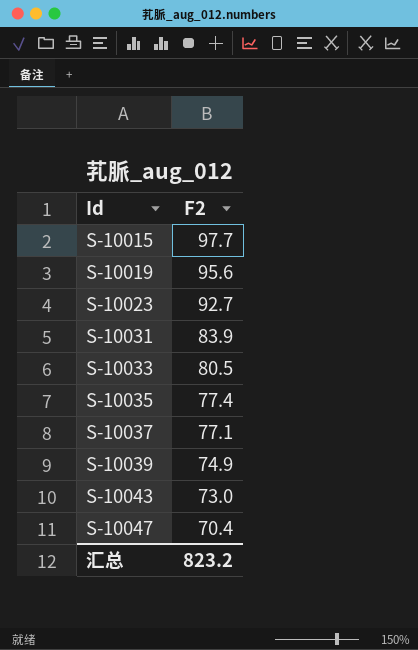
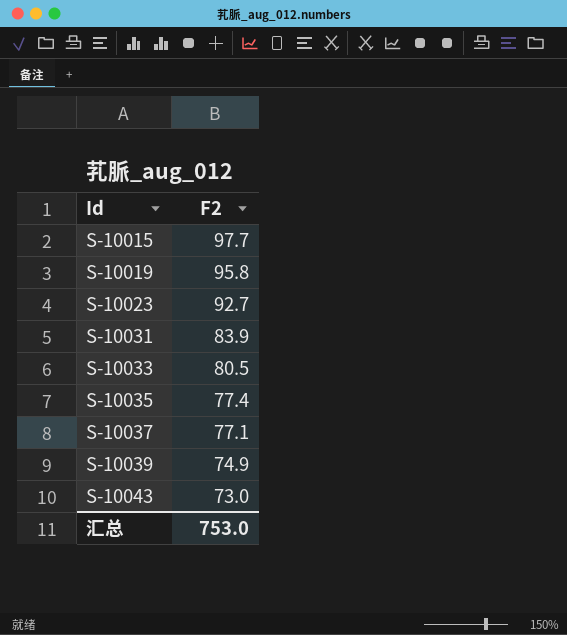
row S-10047: 70.4 -> none
S-10019 | F2: 95.6 -> 95.8
汇总 | F2: 823.2 -> 753.0

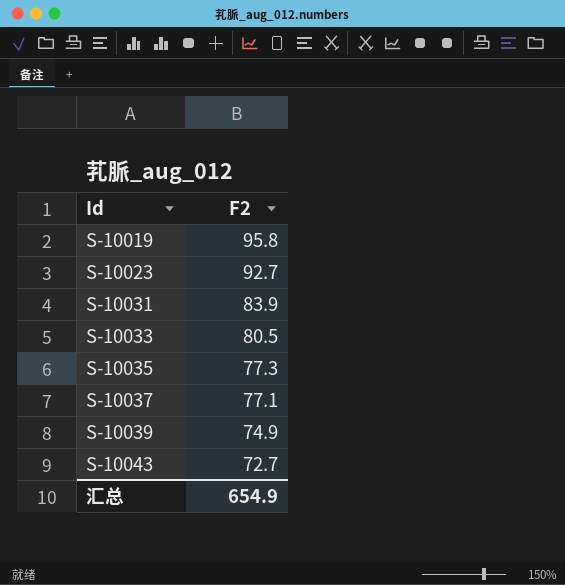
row S-10015: 97.7 -> none
S-10035 | F2: 77.4 -> 77.3
S-10043 | F2: 73.0 -> 72.7
汇总 | F2: 753.0 -> 654.9

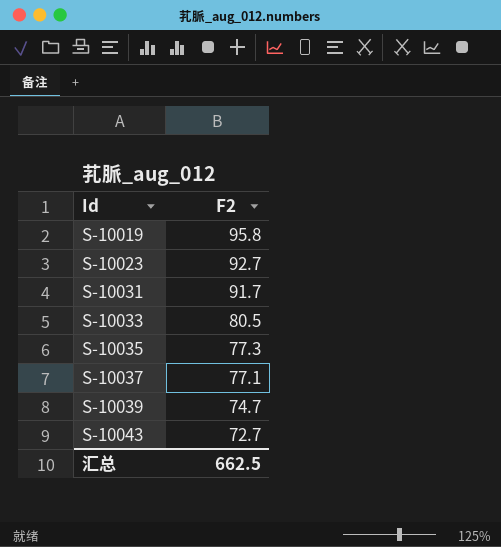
S-10031 | F2: 83.9 -> 91.7
S-10039 | F2: 74.9 -> 74.7
汇总 | F2: 654.9 -> 662.5

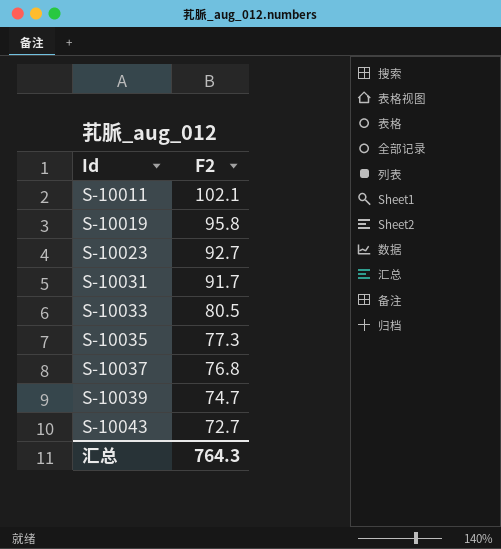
row S-10011: none -> 102.1
S-10037 | F2: 77.1 -> 76.8
汇总 | F2: 662.5 -> 764.3

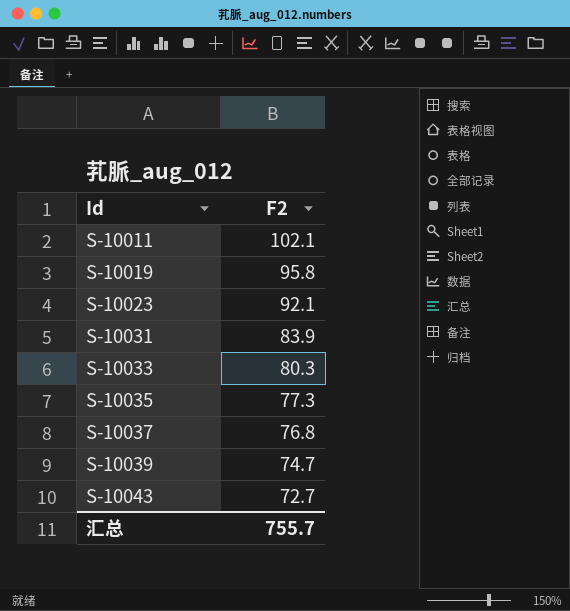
S-10023 | F2: 92.7 -> 92.1
S-10031 | F2: 91.7 -> 83.9
S-10033 | F2: 80.5 -> 80.3
汇总 | F2: 764.3 -> 755.7

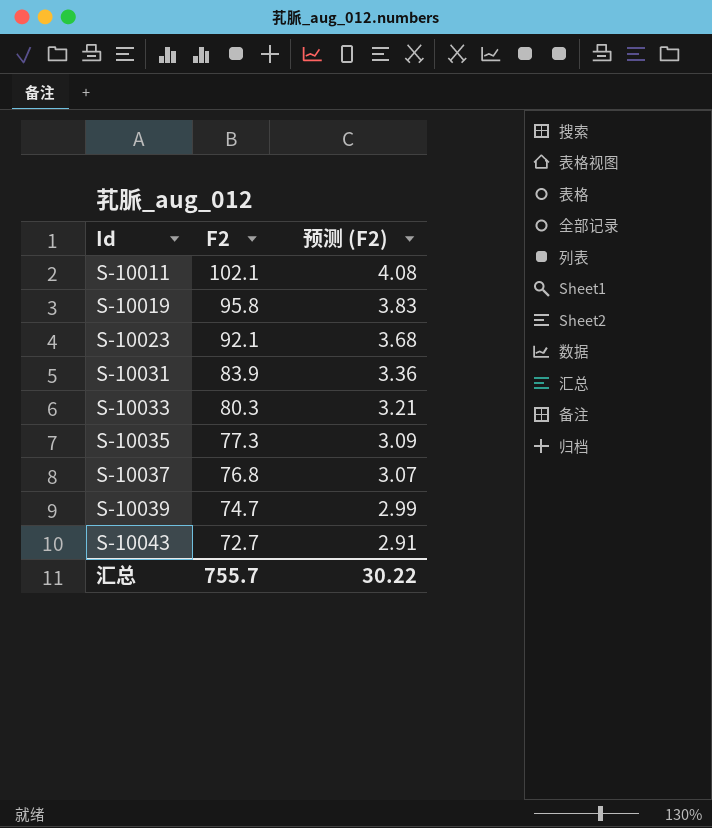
column 预测 (F2) | formula: none -> [F2] * 0.04

